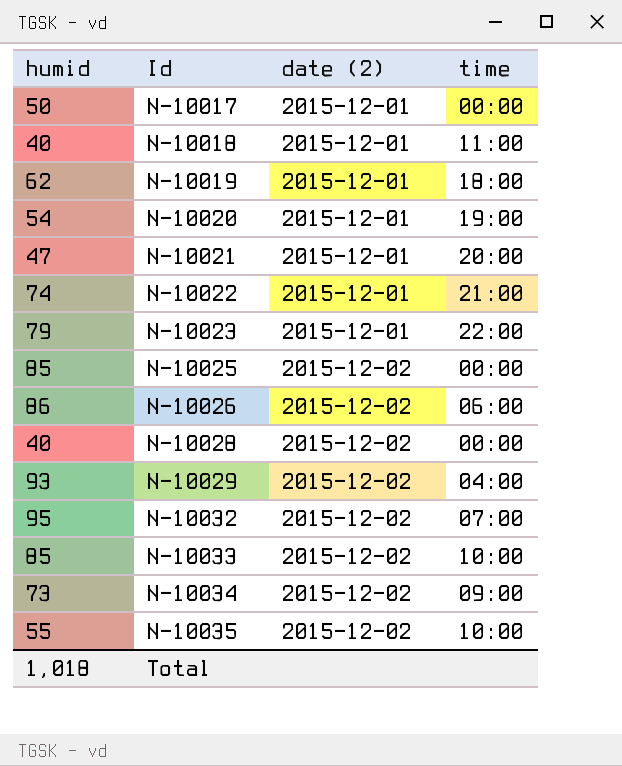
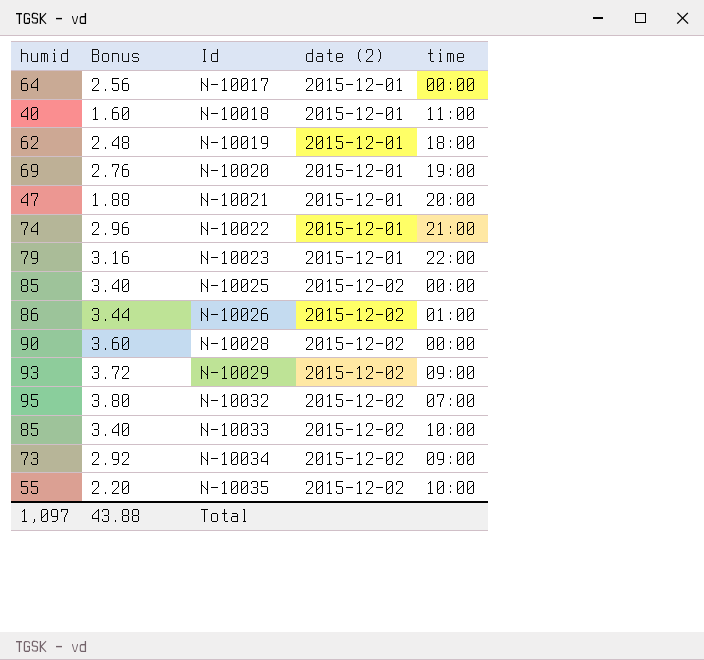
column Bonus | formula: none -> [humid] * 0.04
N-10017 | humid: 50 -> 64
N-10020 | humid: 54 -> 69
N-10026 | time: 06:00 -> 01:00
N-10028 | humid: 40 -> 90
N-10029 | time: 04:00 -> 09:00
Total | humid: 1,018 -> 1,097

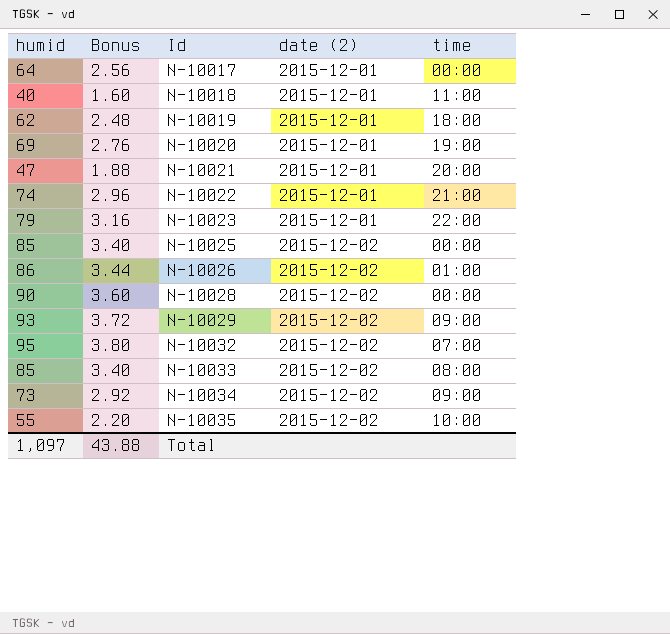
N-10033 | time: 10:00 -> 08:00

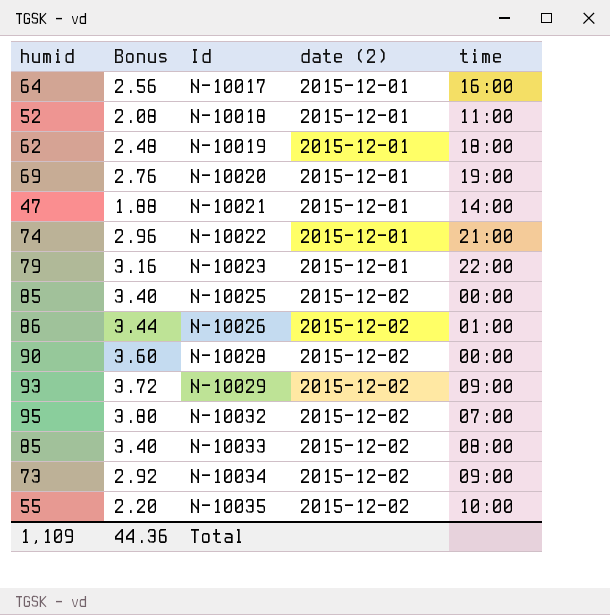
N-10017 | time: 00:00 -> 16:00
N-10018 | humid: 40 -> 52
N-10018 | Bonus: 1.60 -> 2.08
N-10021 | time: 20:00 -> 14:00
Total | humid: 1,097 -> 1,109
Total | Bonus: 43.88 -> 44.36

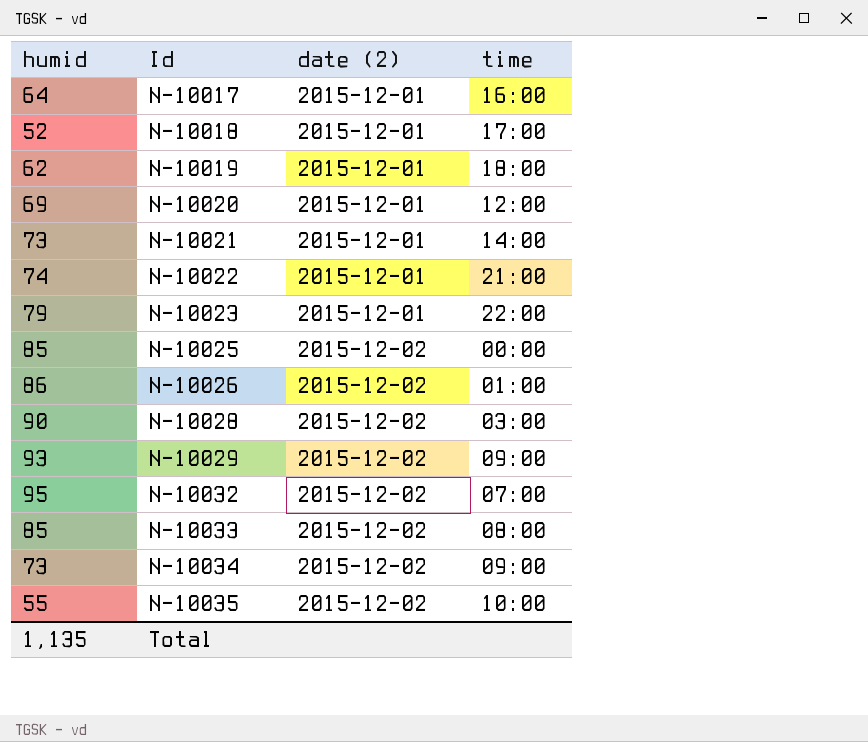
column Bonus | formula: [humid] * 0.04 -> none
N-10018 | time: 11:00 -> 17:00
N-10020 | time: 19:00 -> 12:00
N-10021 | humid: 47 -> 73
N-10028 | time: 00:00 -> 03:00
Total | humid: 1,109 -> 1,135

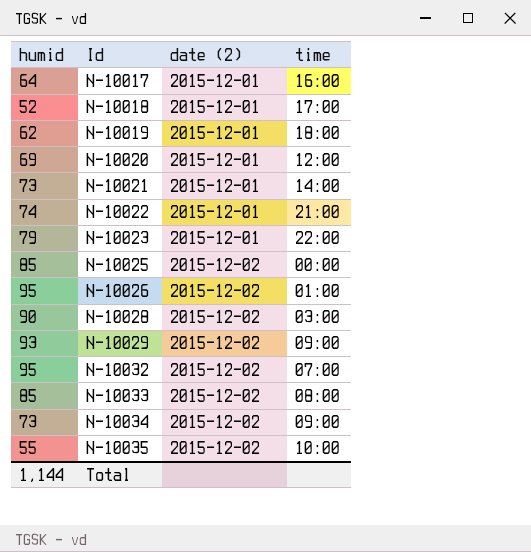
N-10026 | humid: 86 -> 95
Total | humid: 1,135 -> 1,144

